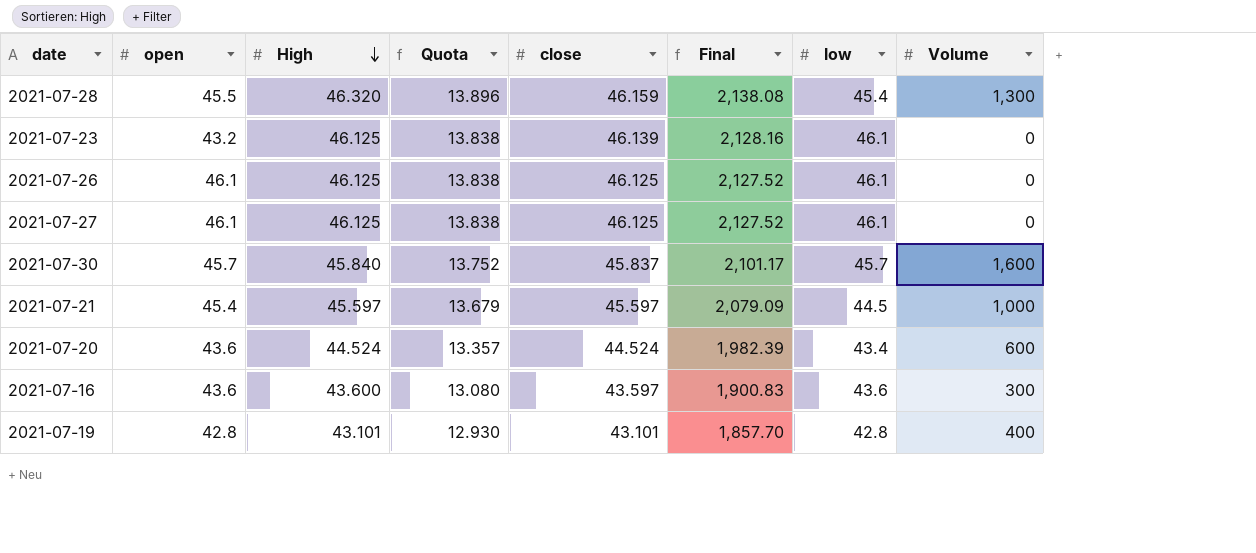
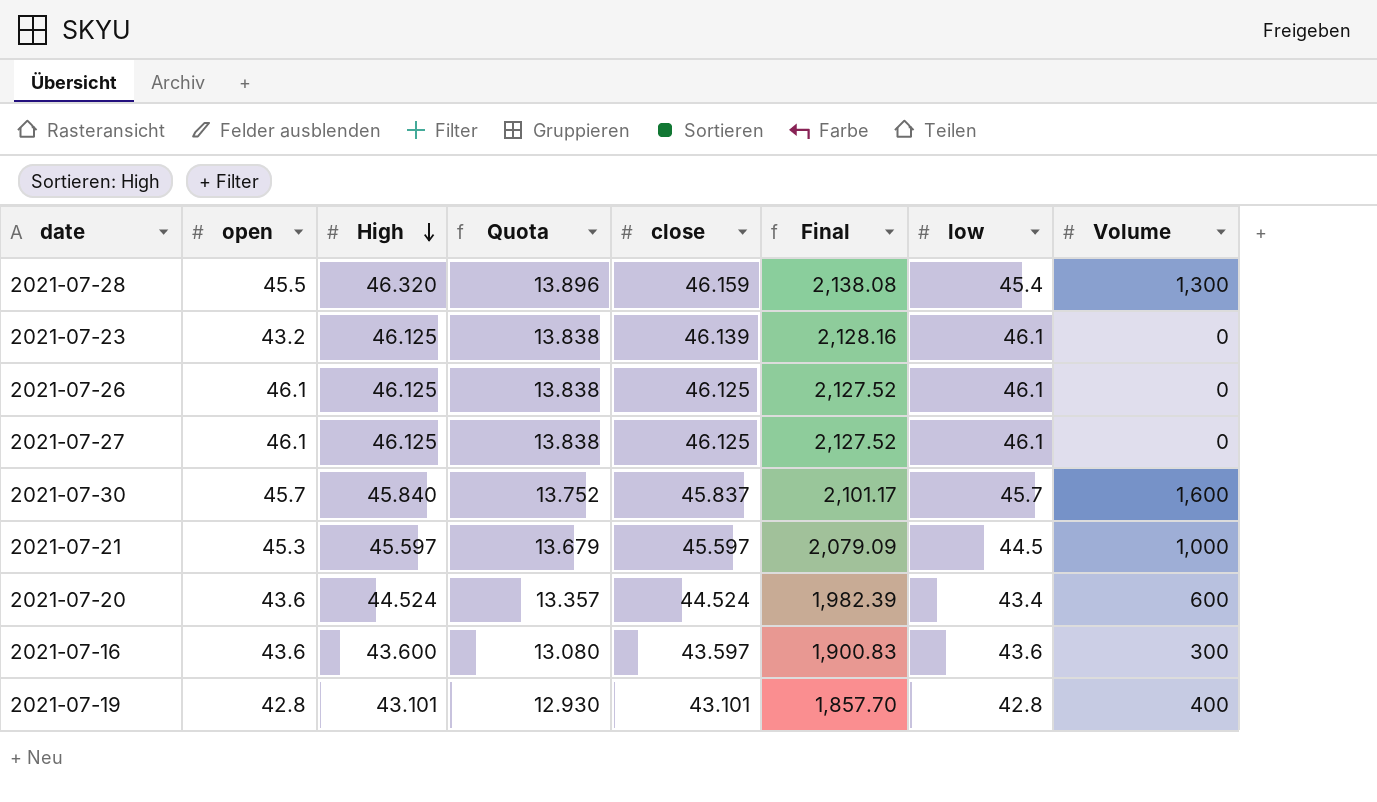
2021-07-21 | open: 45.4 -> 45.3

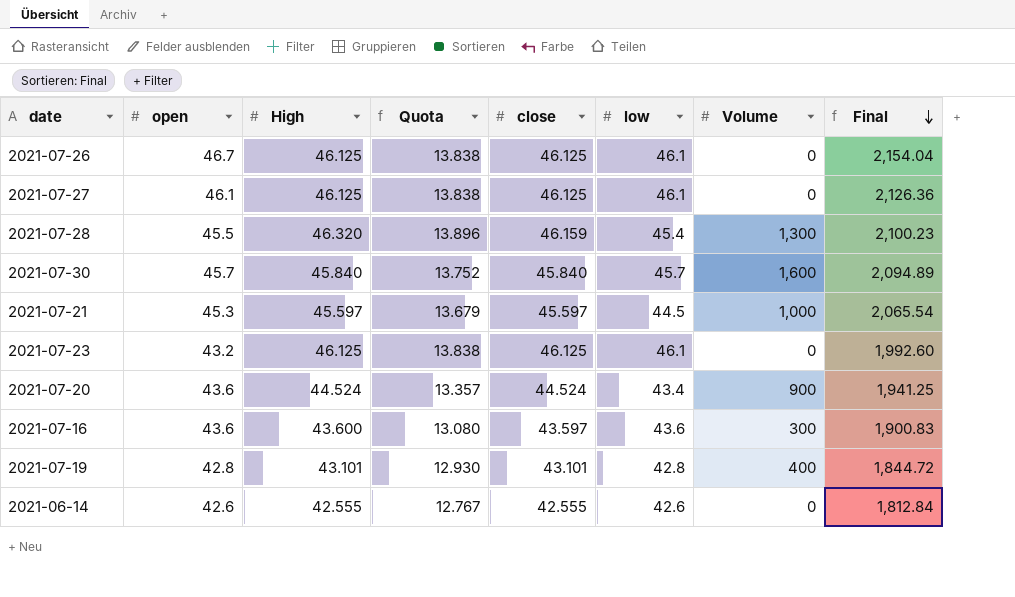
row order: High descending -> Final descending
column Final | formula: [High] * [close] -> [open] * [close]
column Final | position: 6 -> 8
2021-07-26 | open: 46.1 -> 46.7
2021-07-30 | close: 45.837 -> 45.840
2021-07-23 | close: 46.139 -> 46.125
2021-07-20 | Volume: 600 -> 900
row 2021-06-14: none -> 42.6 | 42.555 | 12.767 | 42.555 | 42.6 | 0 | 1,812.84

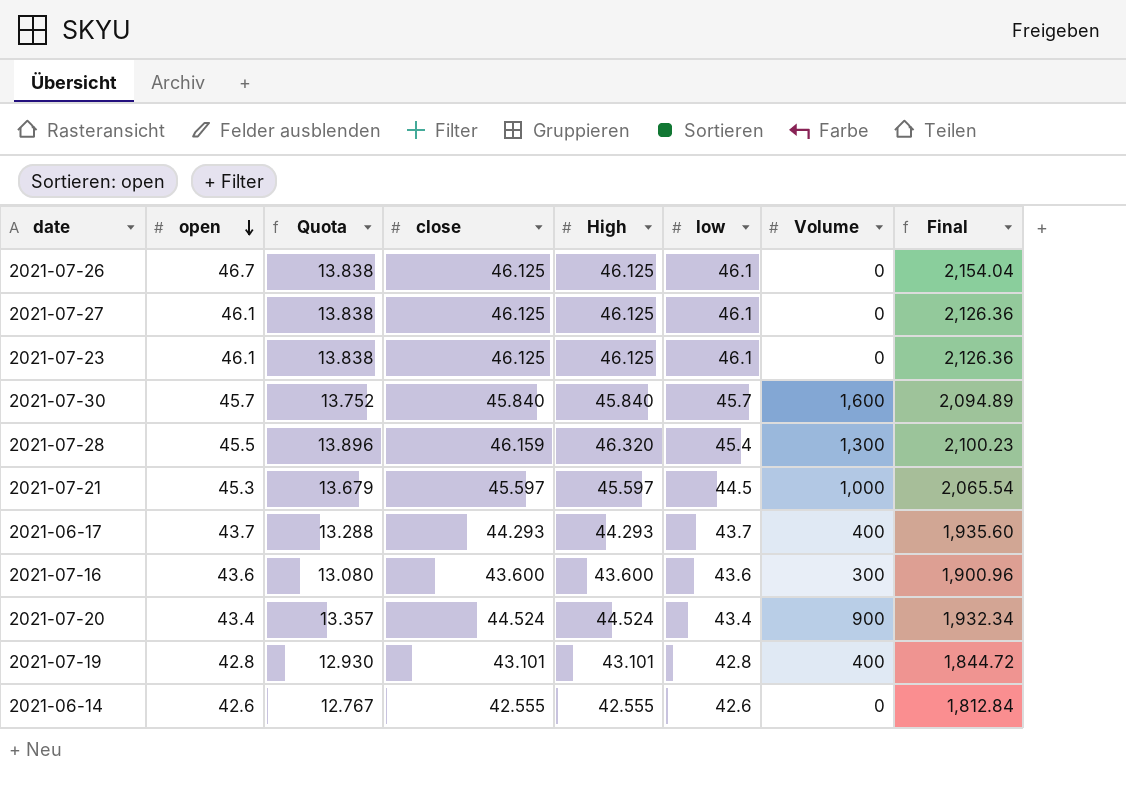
row order: Final descending -> open descending
column High | position: 3 -> 5
2021-07-23 | open: 43.2 -> 46.1
2021-07-23 | Final: 1,992.60 -> 2,126.36
row 2021-06-17: none -> 43.7 | 13.288 | 44.293 | 44.293 | 43.7 | 400 | 1,935.60
2021-07-16 | close: 43.597 -> 43.600
2021-07-16 | Final: 1,900.83 -> 1,900.96
2021-07-20 | open: 43.6 -> 43.4
2021-07-20 | Final: 1,941.25 -> 1,932.34

